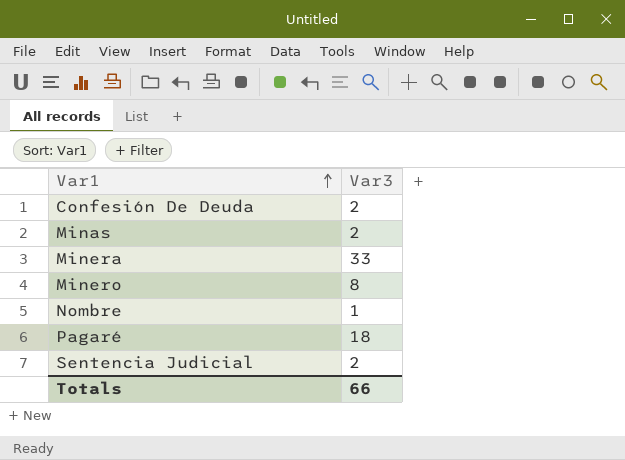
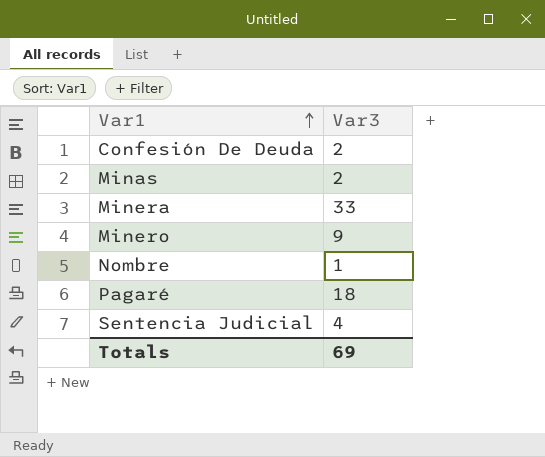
Minero | Var3: 8 -> 9
Sentencia Judicial | Var3: 2 -> 4
Totals | Var3: 66 -> 69

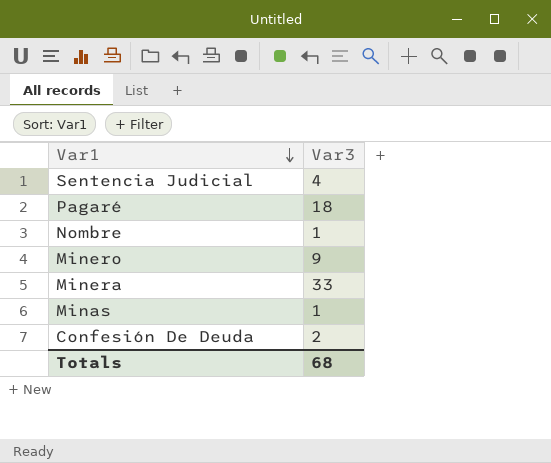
row order: Var1 ascending -> Var1 descending
Minas | Var3: 2 -> 1
Totals | Var3: 69 -> 68

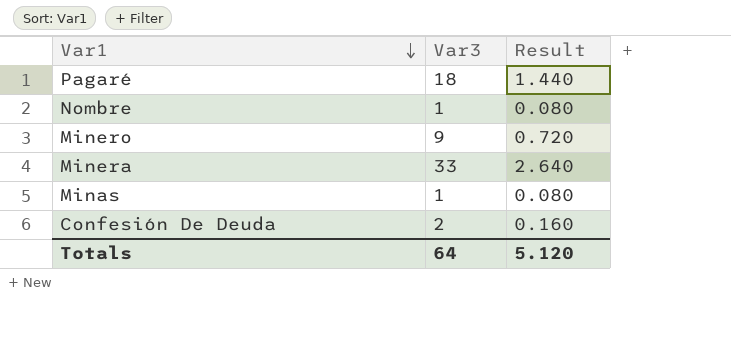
column Result | formula: none -> [Var3] * 0.08
row Sentencia Judicial: 4 -> none
Totals | Var3: 68 -> 64

